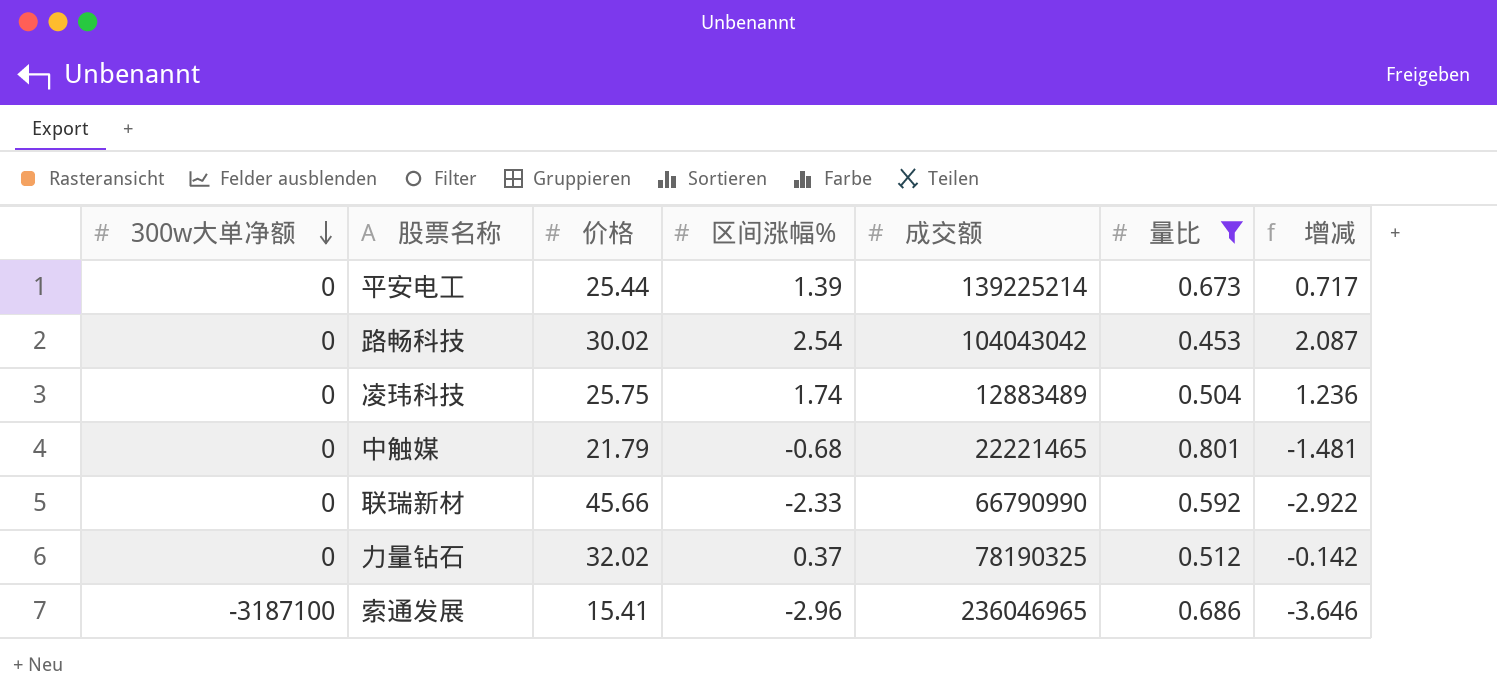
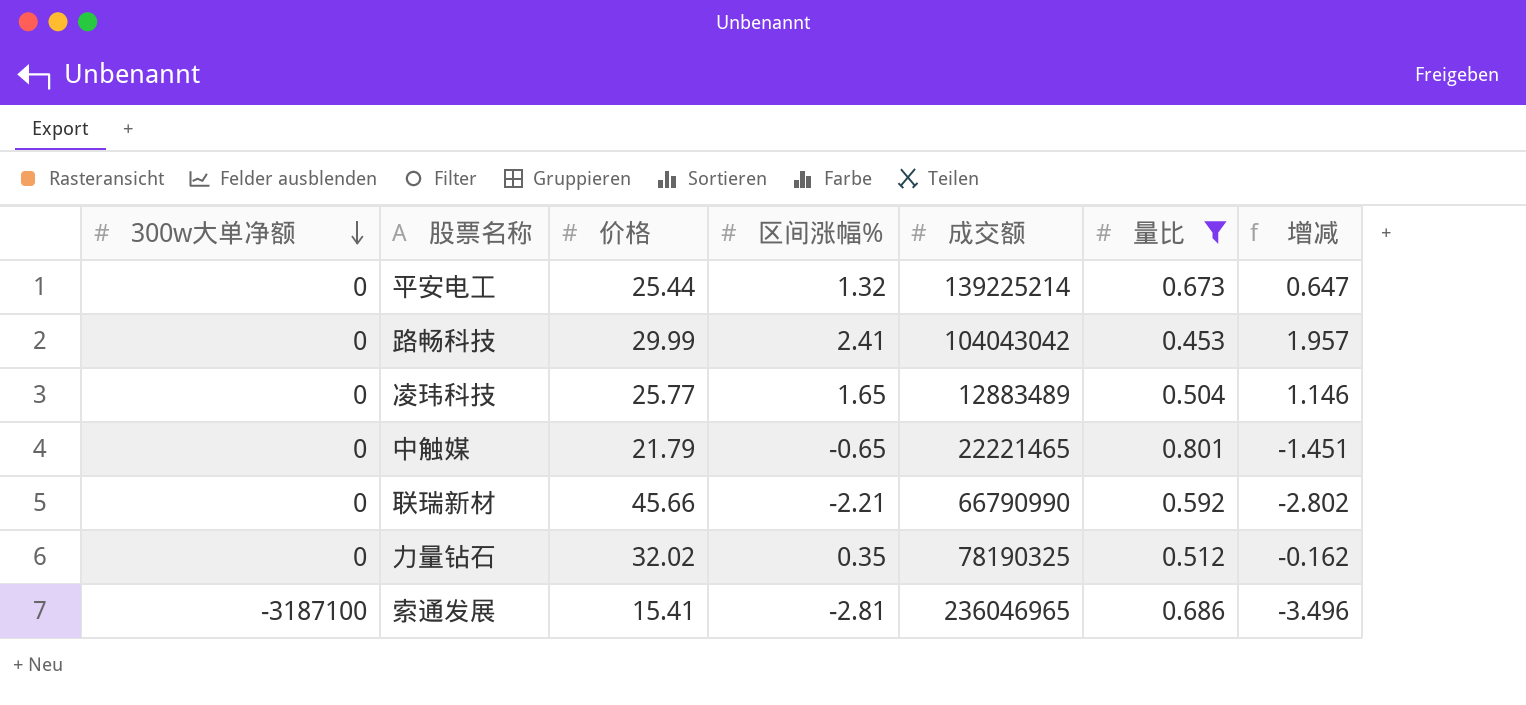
平安电工 | 区间涨幅%: 1.39 -> 1.32
平安电工 | 增减: 0.717 -> 0.647
路畅科技 | 价格: 30.02 -> 29.99
路畅科技 | 区间涨幅%: 2.54 -> 2.41
路畅科技 | 增减: 2.087 -> 1.957
凌玮科技 | 价格: 25.75 -> 25.77
凌玮科技 | 区间涨幅%: 1.74 -> 1.65
凌玮科技 | 增减: 1.236 -> 1.146
中触媒 | 区间涨幅%: -0.68 -> -0.65
中触媒 | 增减: -1.481 -> -1.451
联瑞新材 | 区间涨幅%: -2.33 -> -2.21
联瑞新材 | 增减: -2.922 -> -2.802
力量钻石 | 区间涨幅%: 0.37 -> 0.35
力量钻石 | 增减: -0.142 -> -0.162
索通发展 | 区间涨幅%: -2.96 -> -2.81
索通发展 | 增减: -3.646 -> -3.496

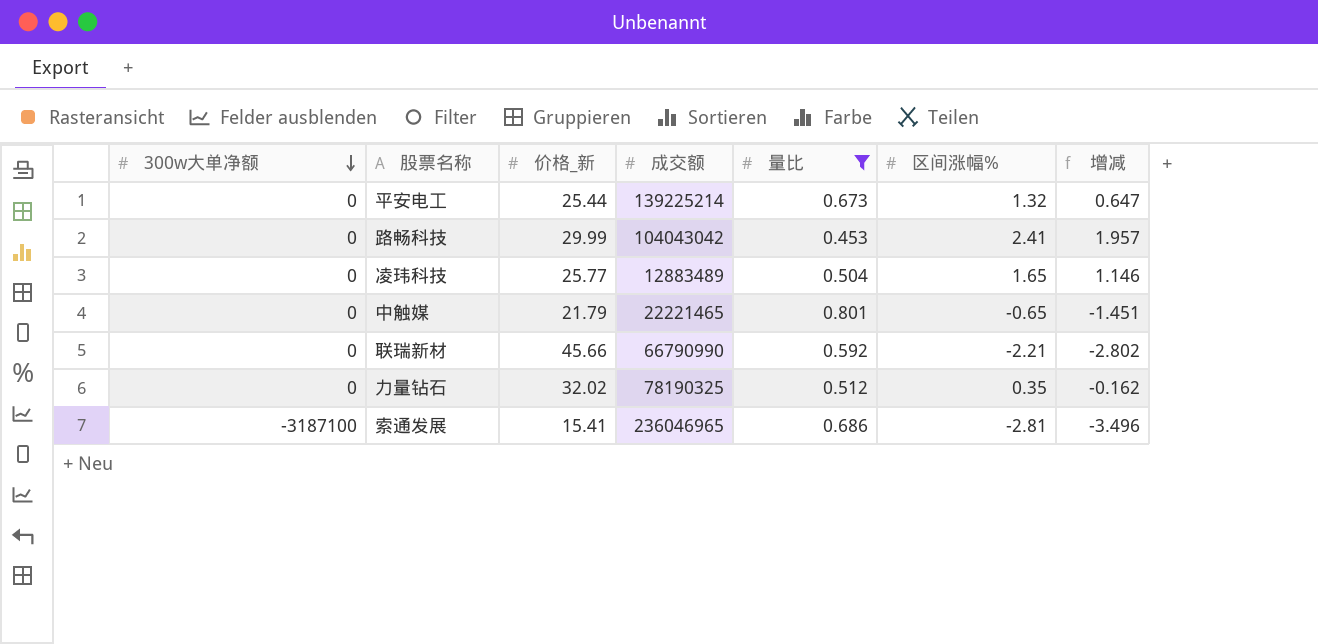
column name: 价格 -> 价格_新
column 区间涨幅% | position: 4 -> 6

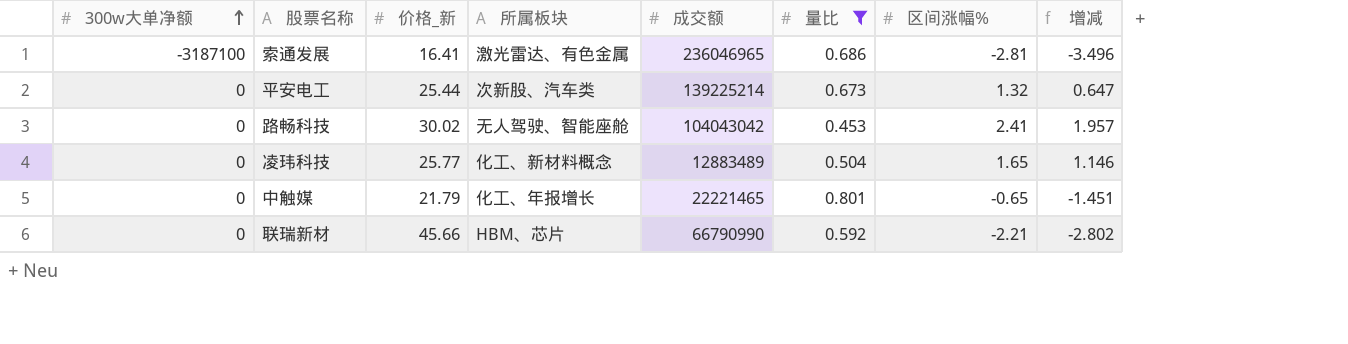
row order: 300w大单净额 descending -> 300w大单净额 ascending
column 所属板块 | position: none -> 4
row 力量钻石: 0 | 32.02 | 78190325 | 0.512 | 0.35 | -0.162 -> none
索通发展 | 价格_新: 15.41 -> 16.41
路畅科技 | 价格_新: 29.99 -> 30.02

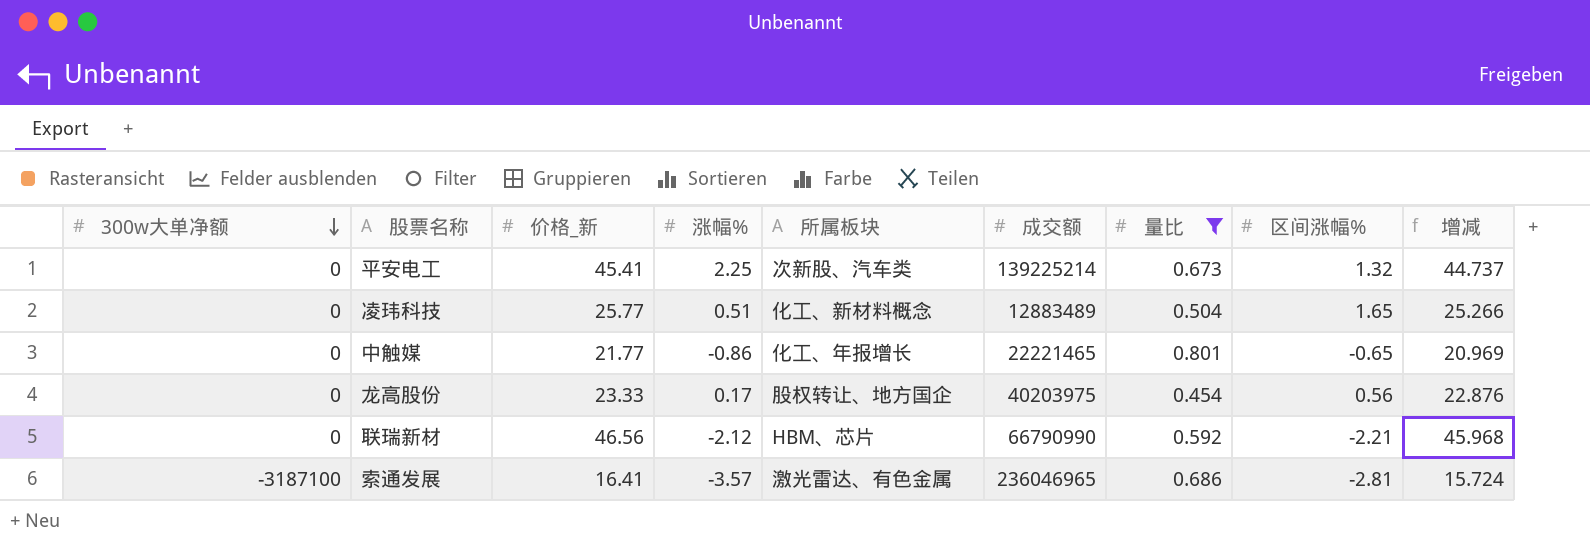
row order: 300w大单净额 ascending -> 300w大单净额 descending
column 涨幅% | position: none -> 4
column 增减 | formula: [区间涨幅%] - [量比] -> [价格_新] - [量比]
row 路畅科技: 0 | 30.02 | 无人驾驶、智能座舱 | 104043042 | 0.453 | 2.41 | 1.957 -> none
平安电工 | 价格_新: 25.44 -> 45.41
中触媒 | 价格_新: 21.79 -> 21.77
row 龙高股份: none -> 0 | 23.33 | 0.17 | 股权转让、地方国企 | 40203975 | 0.454 | 0.56 | 22.876
联瑞新材 | 价格_新: 45.66 -> 46.56

